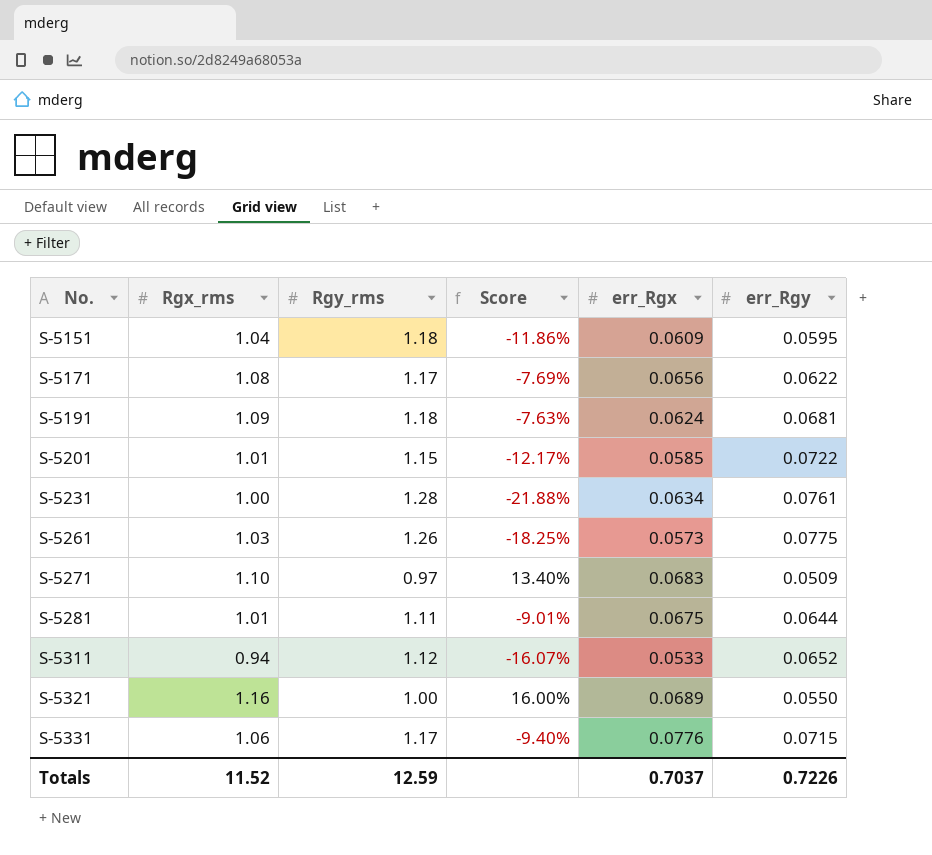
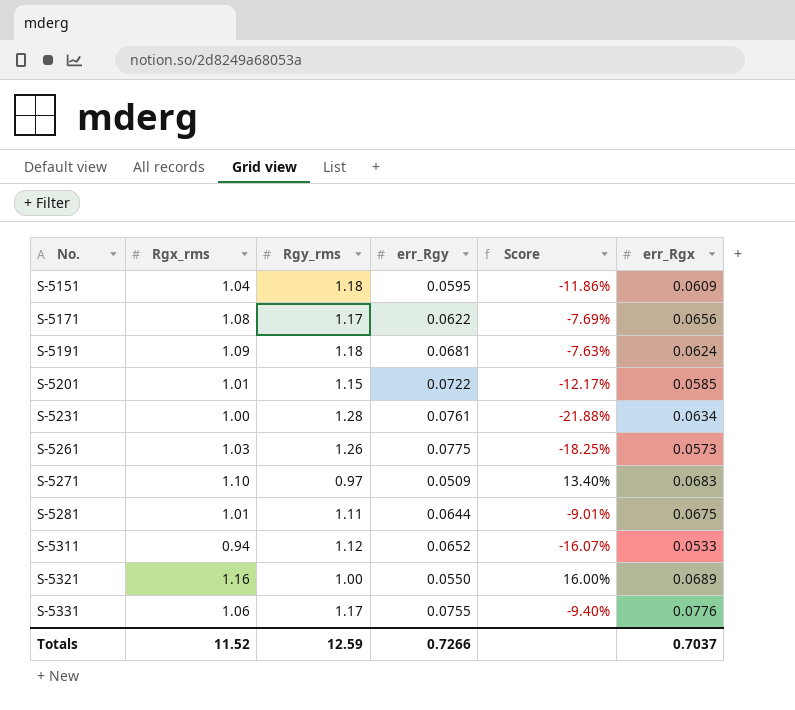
column err_Rgy | position: 6 -> 4
S-5331 | err_Rgy: 0.0715 -> 0.0755
Totals | err_Rgy: 0.7226 -> 0.7266

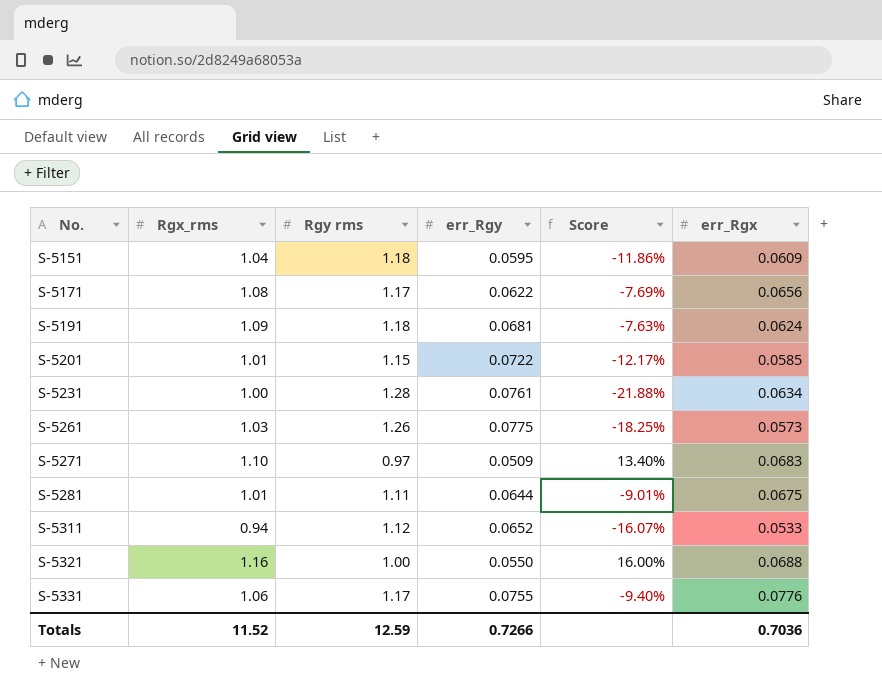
column name: Rgy_rms -> Rgy rms
S-5321 | err_Rgx: 0.0689 -> 0.0688
Totals | err_Rgx: 0.7037 -> 0.7036

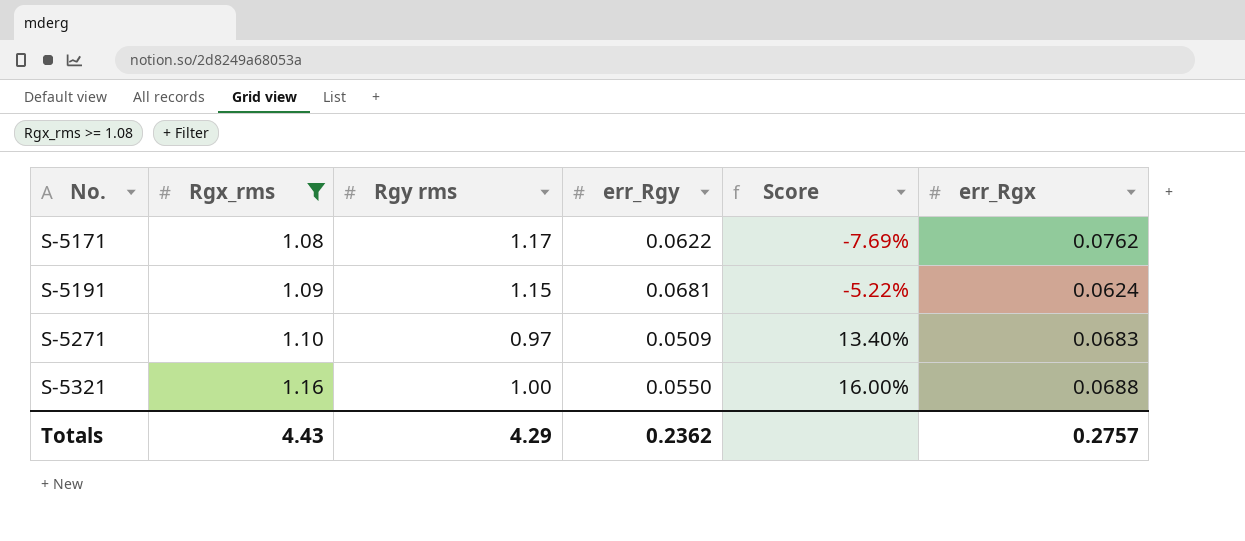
filter: none -> Rgx_rms >= 1.08
S-5171 | err_Rgx: 0.0656 -> 0.0762
S-5191 | Rgy rms: 1.18 -> 1.15
S-5191 | Score: -7.63% -> -5.22%
Totals | Rgx_rms: 11.52 -> 4.43
Totals | Rgy rms: 12.59 -> 4.29
Totals | err_Rgy: 0.7266 -> 0.2362
Totals | err_Rgx: 0.7036 -> 0.2757

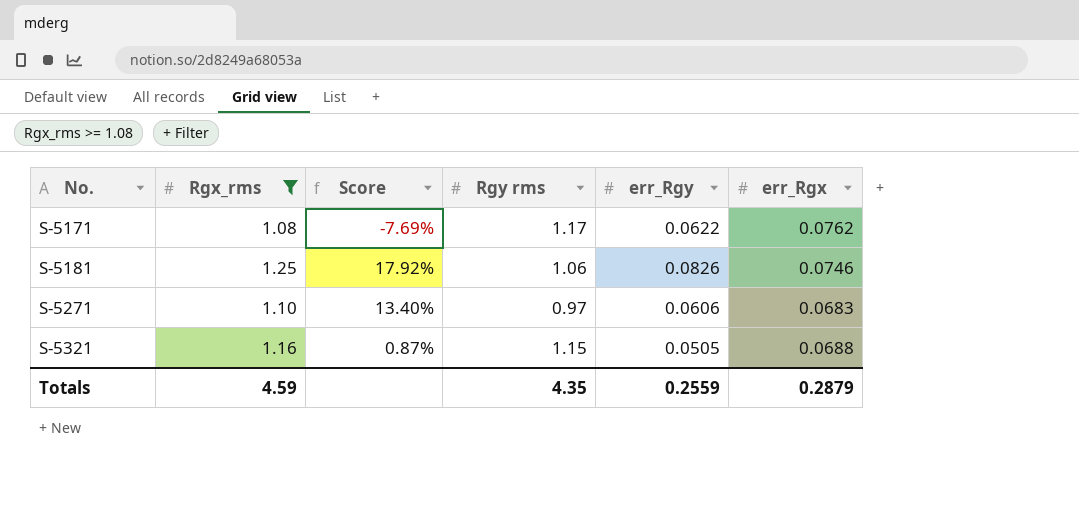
column Score | position: 5 -> 3
row S-5191: 1.09 | 1.15 | 0.0681 | -5.22% | 0.0624 -> none
row S-5181: none -> 1.25 | 17.92% | 1.06 | 0.0826 | 0.0746
S-5271 | err_Rgy: 0.0509 -> 0.0606
S-5321 | Score: 16.00% -> 0.87%
S-5321 | Rgy rms: 1.00 -> 1.15
S-5321 | err_Rgy: 0.0550 -> 0.0505
Totals | Rgx_rms: 4.43 -> 4.59
Totals | Rgy rms: 4.29 -> 4.35
Totals | err_Rgy: 0.2362 -> 0.2559
Totals | err_Rgx: 0.2757 -> 0.2879

